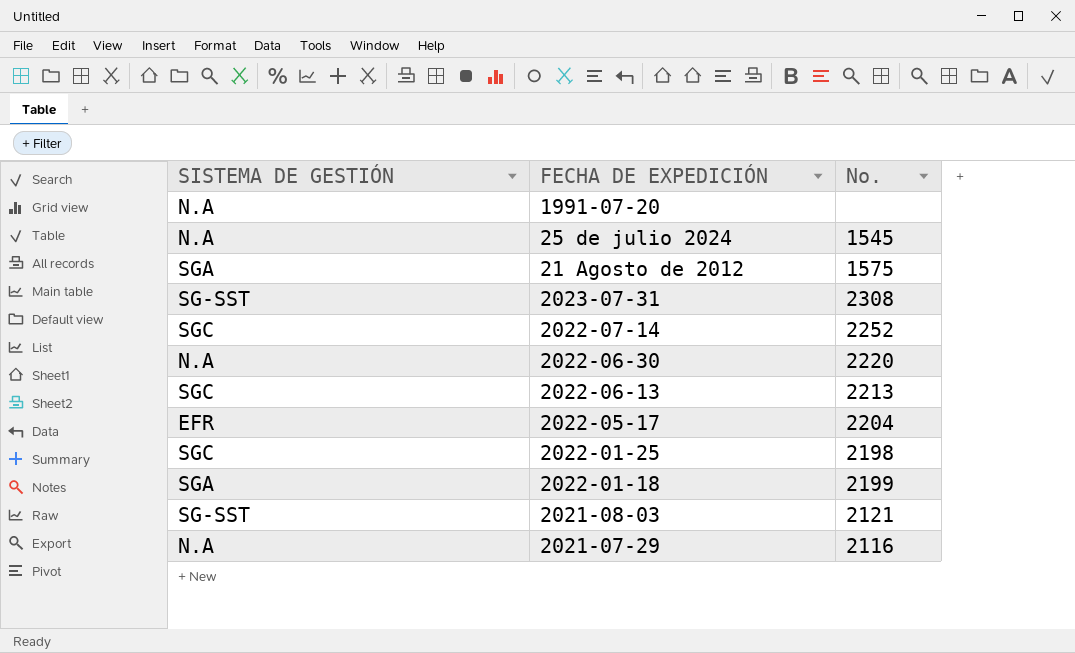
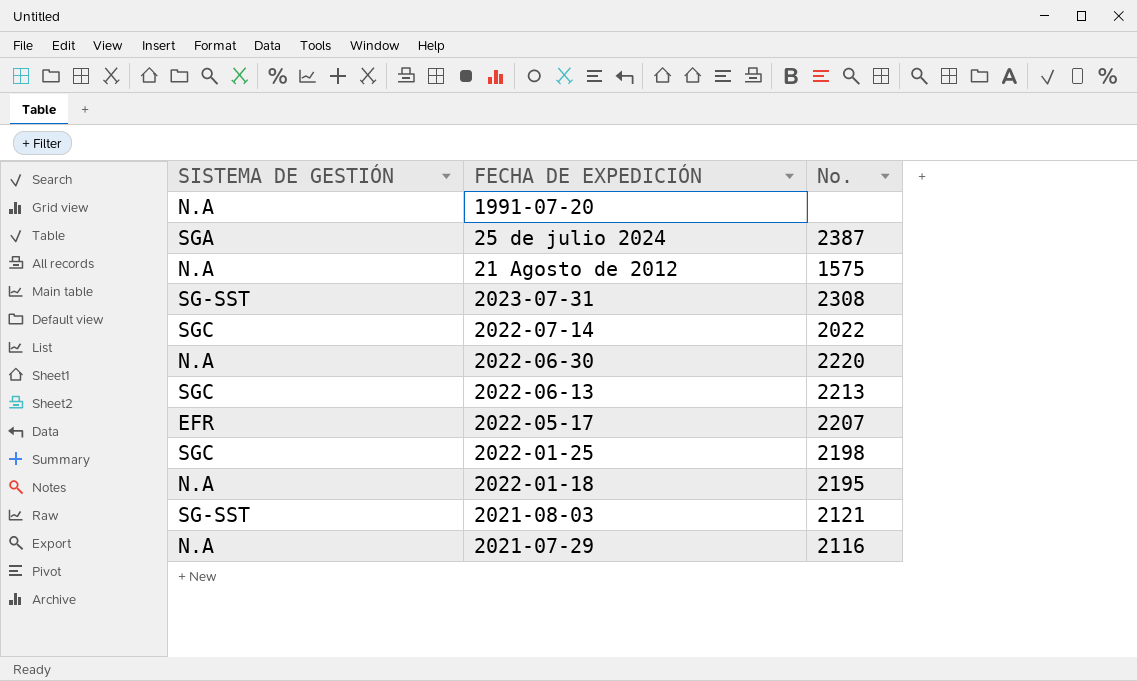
25 de julio 2024 | SISTEMA DE GESTIÓN: N.A -> SGA
25 de julio 2024 | No.: 1545 -> 2387
21 Agosto de 2012 | SISTEMA DE GESTIÓN: SGA -> N.A
2022-07-14 | No.: 2252 -> 2022
2022-05-17 | No.: 2204 -> 2207
2022-01-18 | SISTEMA DE GESTIÓN: SGA -> N.A
2022-01-18 | No.: 2199 -> 2195

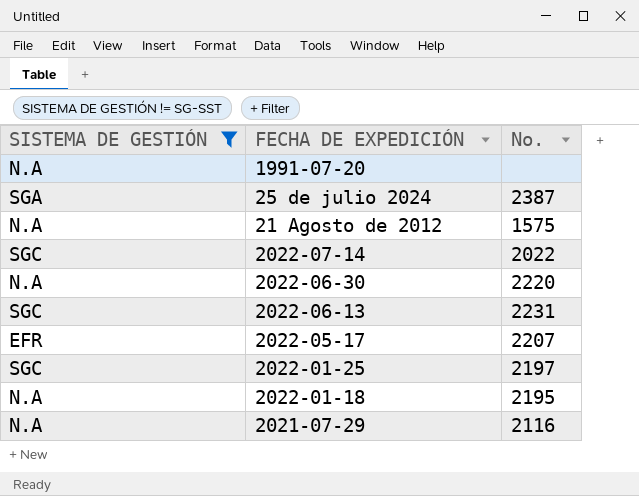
filter: none -> SISTEMA DE GESTIÓN != SG-SST
2022-06-13 | No.: 2213 -> 2231
2022-01-25 | No.: 2198 -> 2197

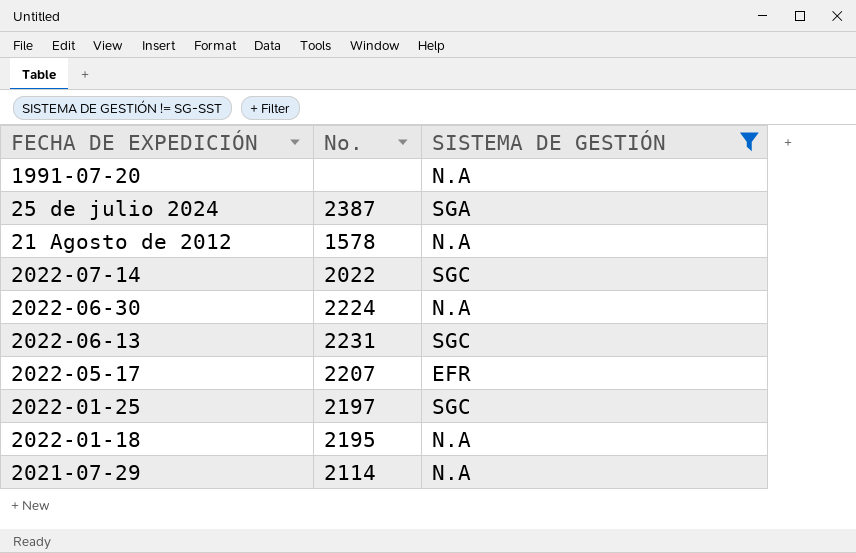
column SISTEMA DE GESTIÓN | position: 1 -> 3
21 Agosto de 2012 | No.: 1575 -> 1578
2022-06-30 | No.: 2220 -> 2224
2021-07-29 | No.: 2116 -> 2114

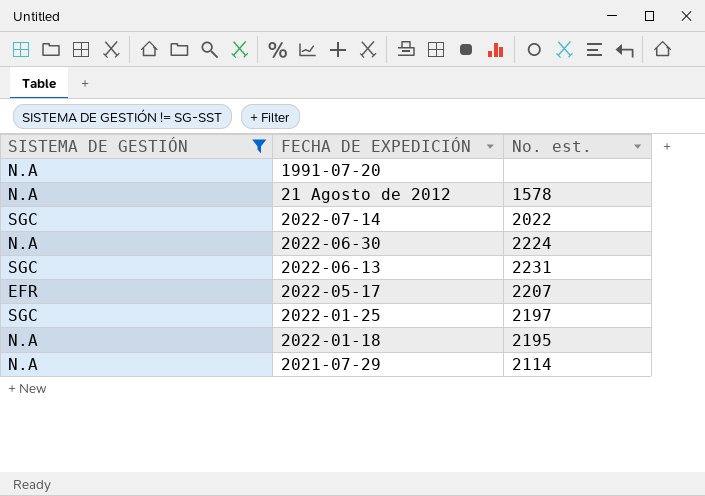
column SISTEMA DE GESTIÓN | position: 3 -> 1
column name: No. -> No. est.
row 25 de julio 2024: 2387 | SGA -> none

